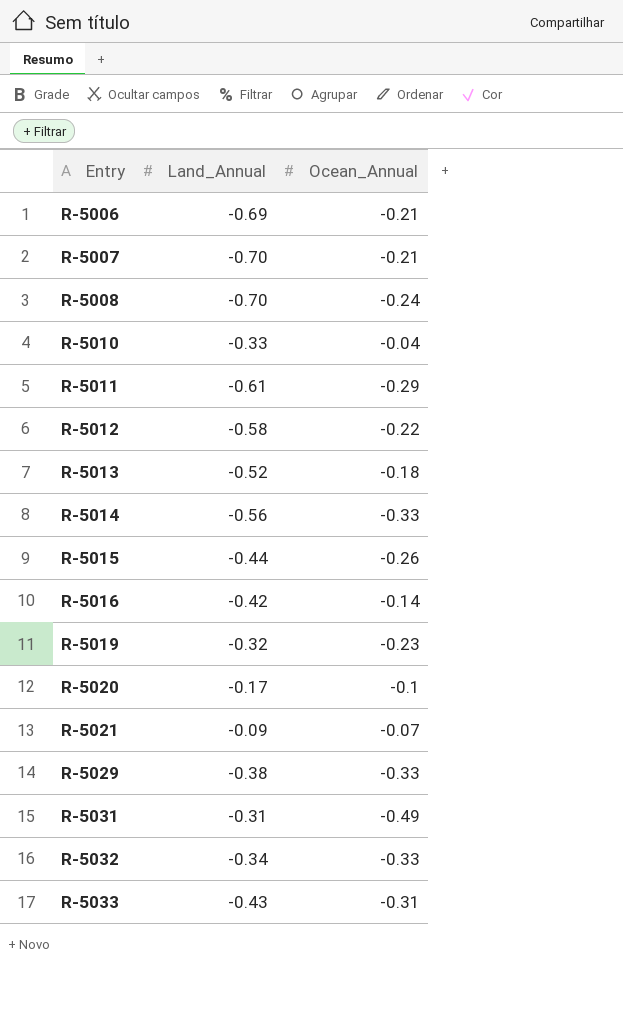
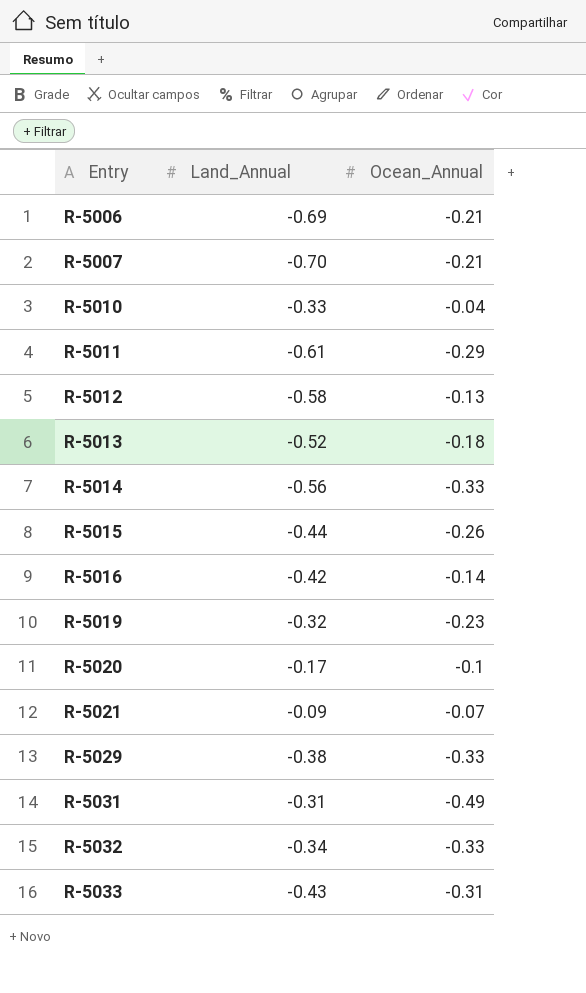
row R-5008: -0.70 | -0.24 -> none
R-5012 | Ocean_Annual: -0.22 -> -0.13

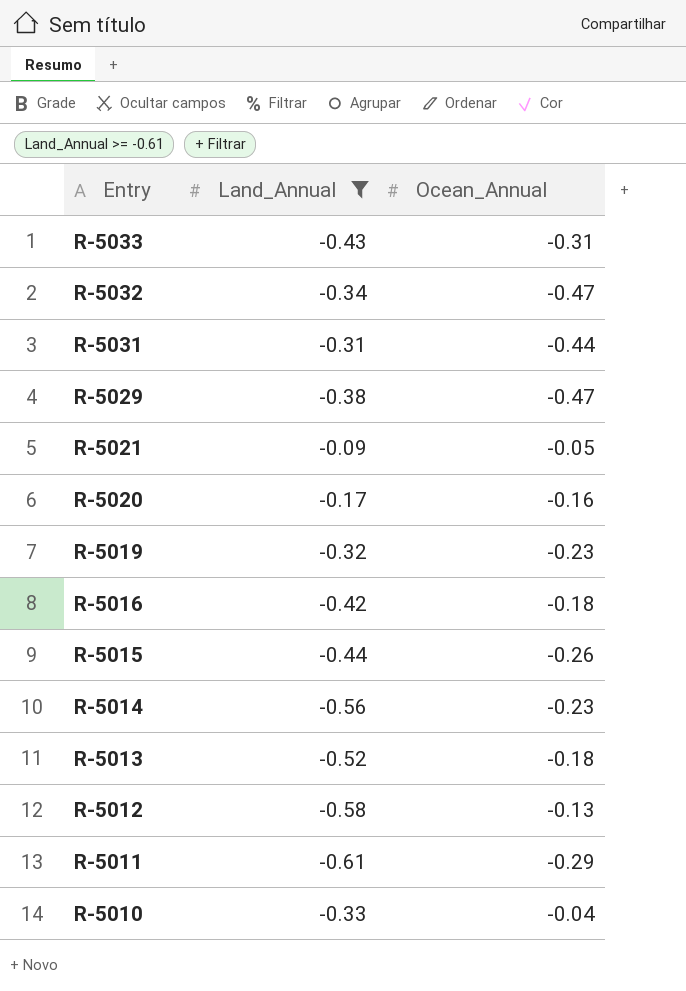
filter: none -> Land_Annual >= -0.61
row order: Entry ascending -> Entry descending
R-5032 | Ocean_Annual: -0.33 -> -0.47
R-5031 | Ocean_Annual: -0.49 -> -0.44
R-5029 | Ocean_Annual: -0.33 -> -0.47
R-5021 | Ocean_Annual: -0.07 -> -0.05
R-5020 | Ocean_Annual: -0.1 -> -0.16
R-5016 | Ocean_Annual: -0.14 -> -0.18
R-5014 | Ocean_Annual: -0.33 -> -0.23

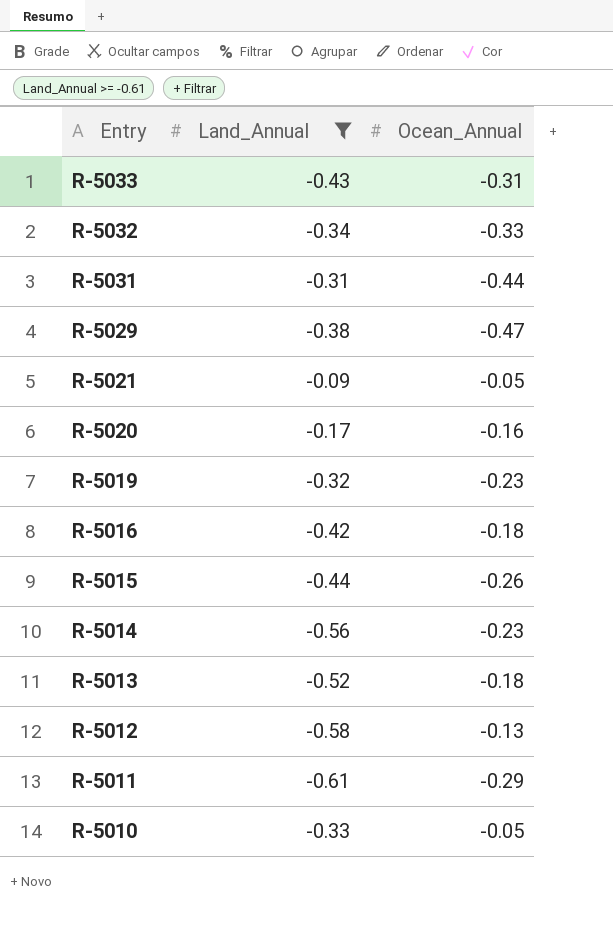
R-5032 | Ocean_Annual: -0.47 -> -0.33
R-5010 | Ocean_Annual: -0.04 -> -0.05

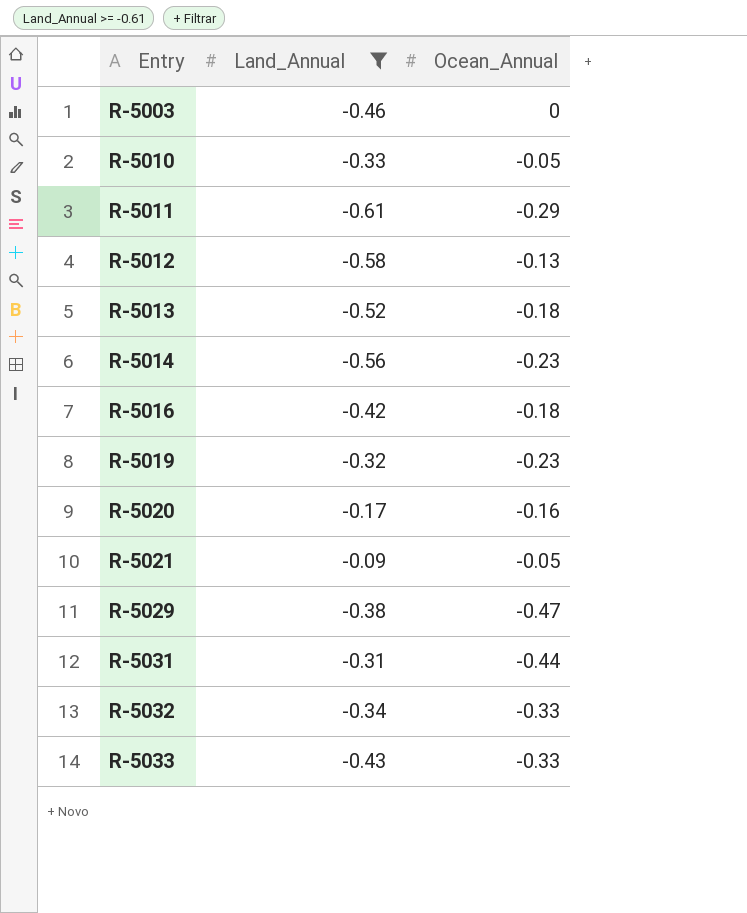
row order: Entry descending -> Entry ascending
row R-5015: -0.44 | -0.26 -> none
row R-5003: none -> -0.46 | 0
R-5033 | Ocean_Annual: -0.31 -> -0.33

